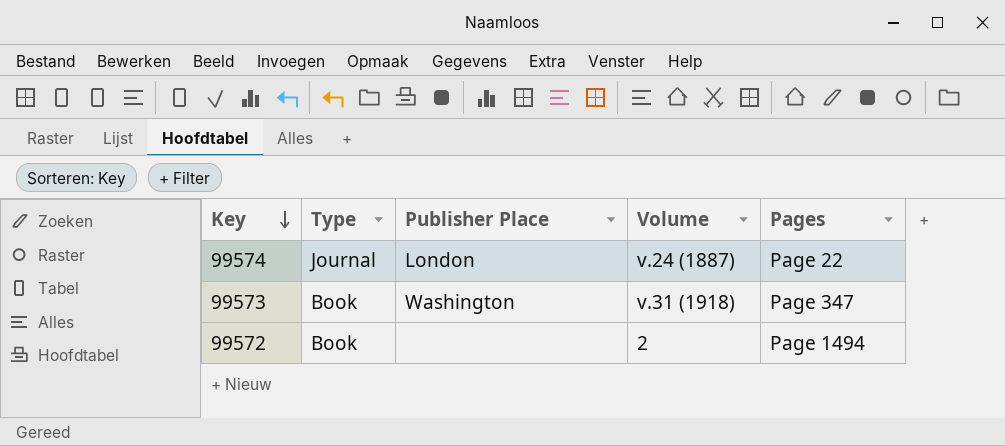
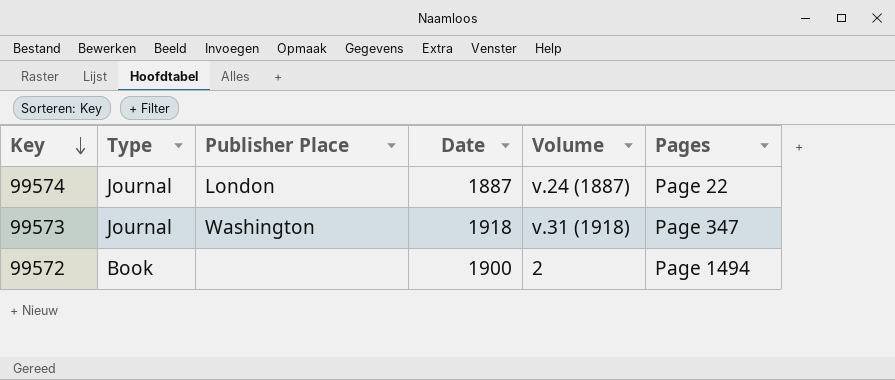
column Date | position: none -> 4
99573 | Type: Book -> Journal

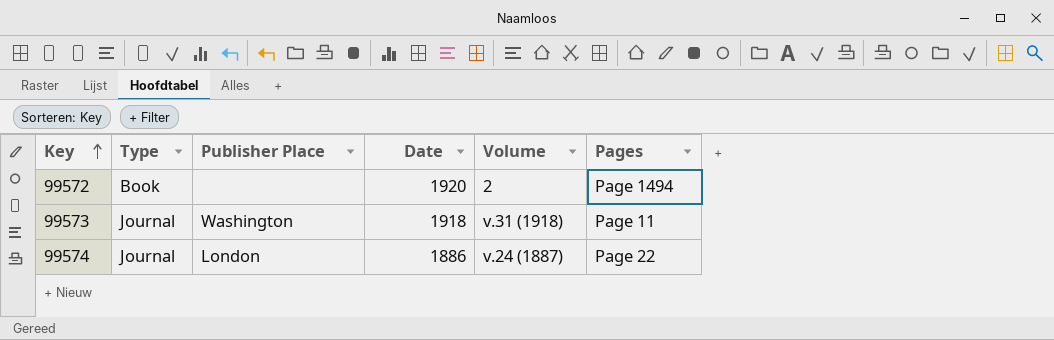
row order: Key descending -> Key ascending
99572 | Date: 1900 -> 1920
99573 | Pages: Page 347 -> Page 11
99574 | Date: 1887 -> 1886

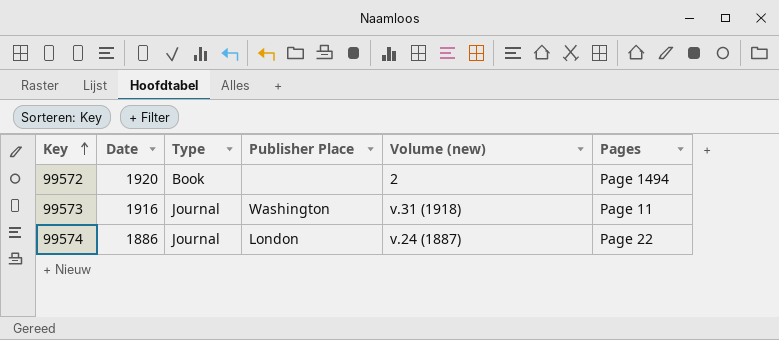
column Date | position: 4 -> 2
column name: Volume -> Volume (new)
99573 | Date: 1918 -> 1916

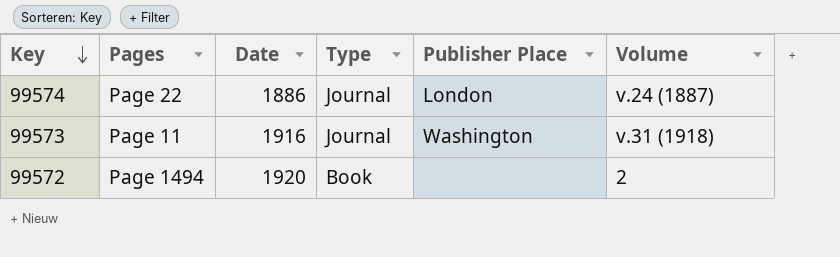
row order: Key ascending -> Key descending
column Pages | position: 6 -> 2
column name: Volume (new) -> Volume

